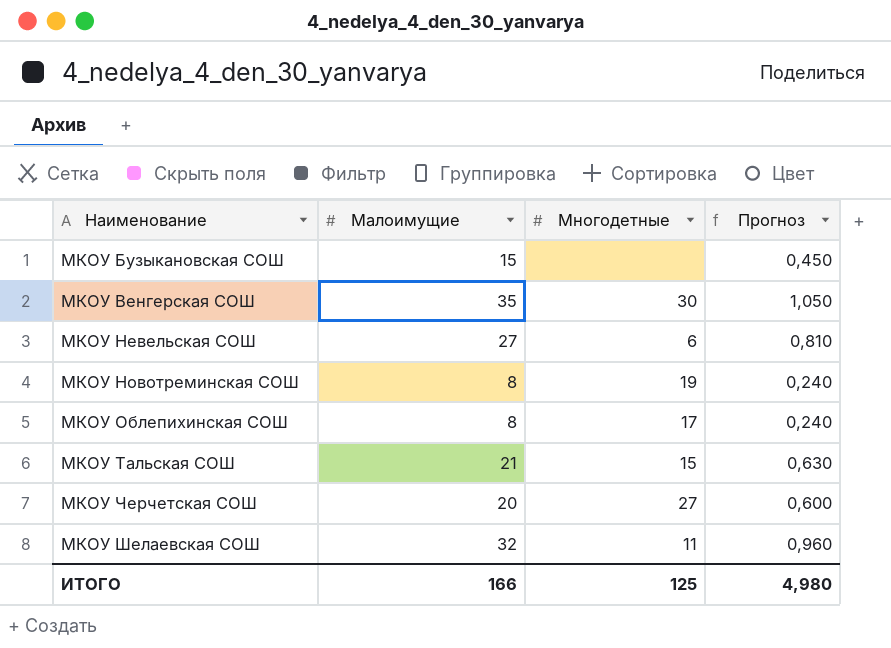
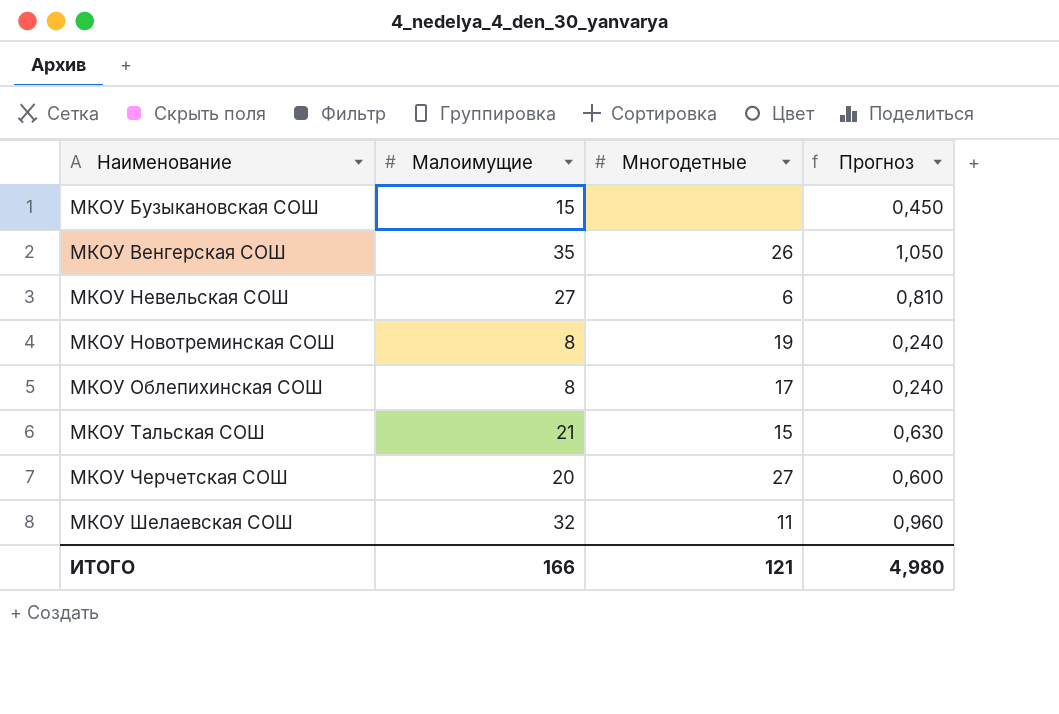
МКОУ Венгерская СОШ | Многодетные: 30 -> 26
ИТОГО | Многодетные: 125 -> 121

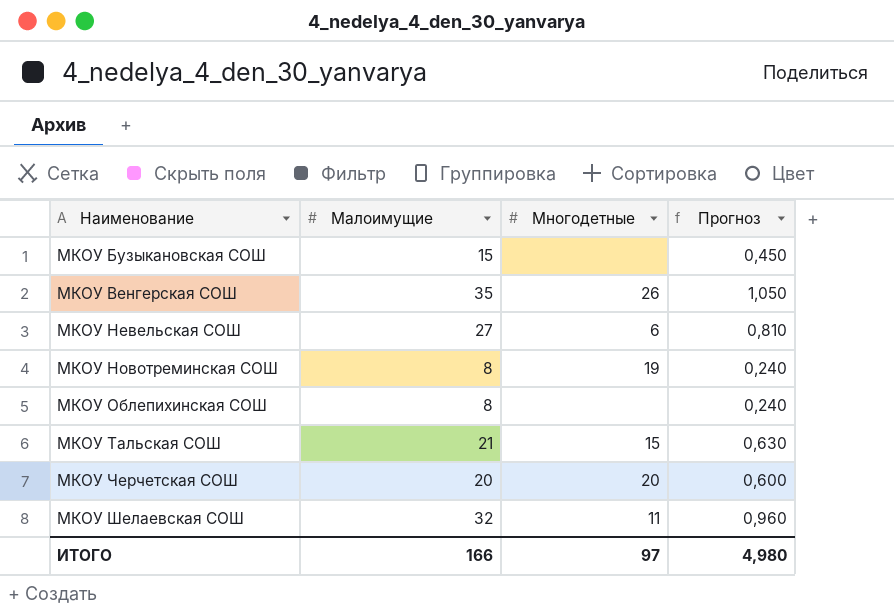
МКОУ Облепихинская СОШ | Многодетные: 17 -> none
МКОУ Черчетская СОШ | Многодетные: 27 -> 20
ИТОГО | Многодетные: 121 -> 97

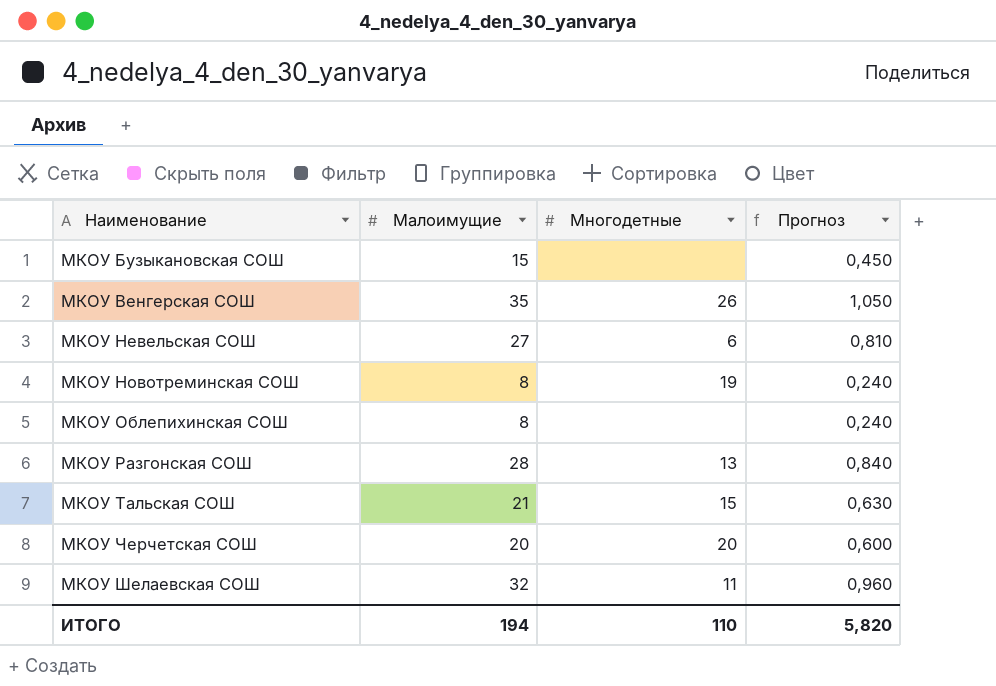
row МКОУ Разгонская СОШ: none -> 28 | 13 | 0,840
ИТОГО | Малоимущие: 166 -> 194
ИТОГО | Многодетные: 97 -> 110
ИТОГО | Прогноз: 4,980 -> 5,820

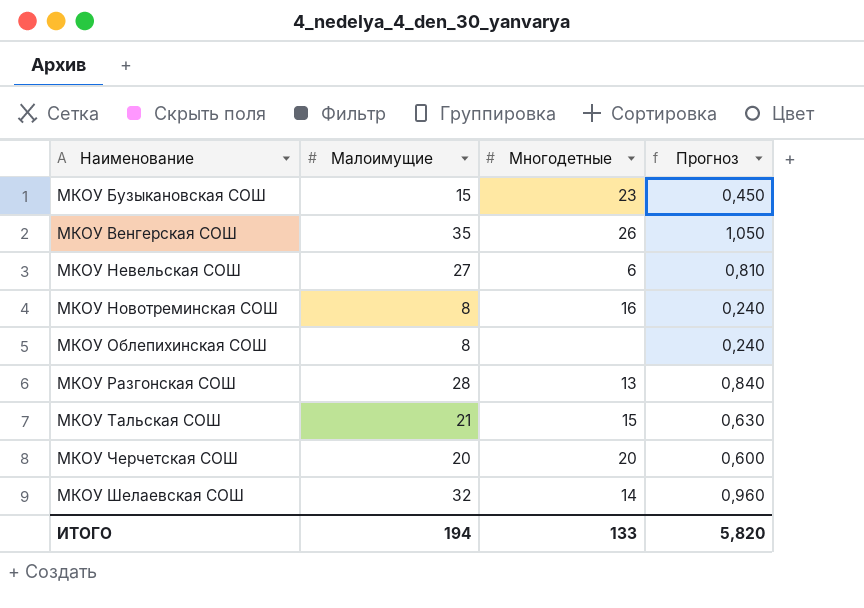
МКОУ Бузыкановская СОШ | Многодетные: none -> 23
МКОУ Новотреминская СОШ | Многодетные: 19 -> 16
МКОУ Шелаевская СОШ | Многодетные: 11 -> 14
ИТОГО | Многодетные: 110 -> 133

